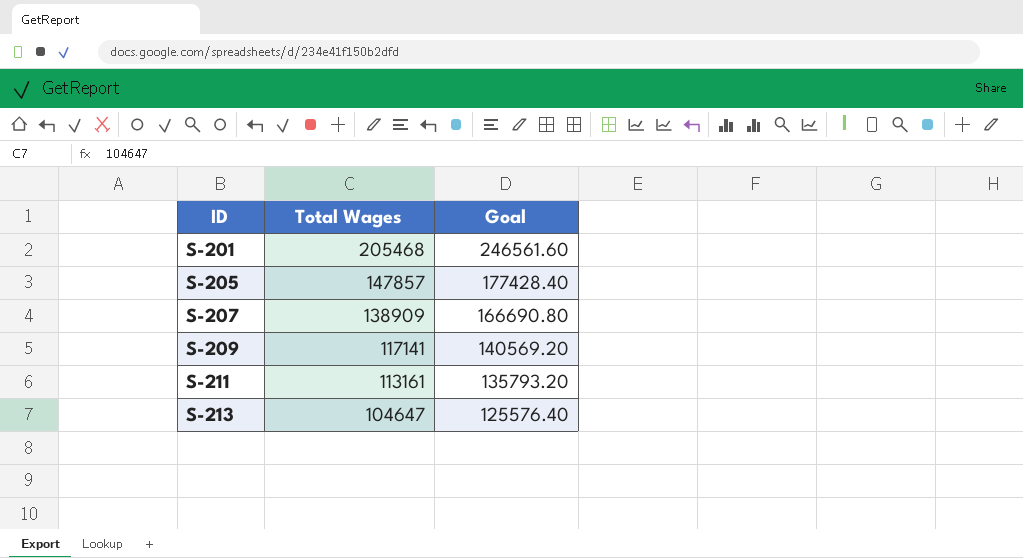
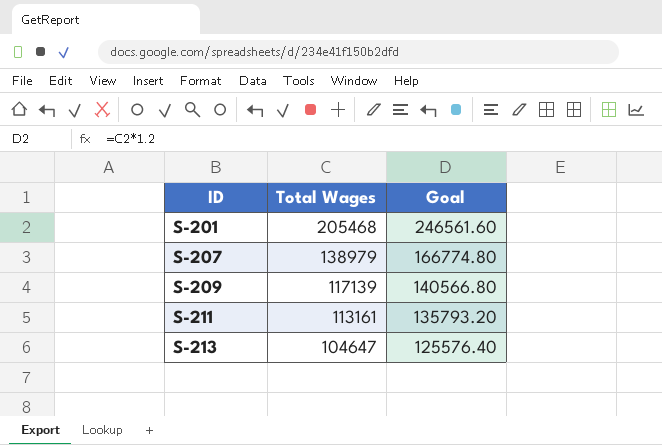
row S-205: 147857 | 177428.40 -> none
S-207 | Total Wages: 138909 -> 138979
S-207 | Goal: 166690.80 -> 166774.80
S-209 | Total Wages: 117141 -> 117139
S-209 | Goal: 140569.20 -> 140566.80

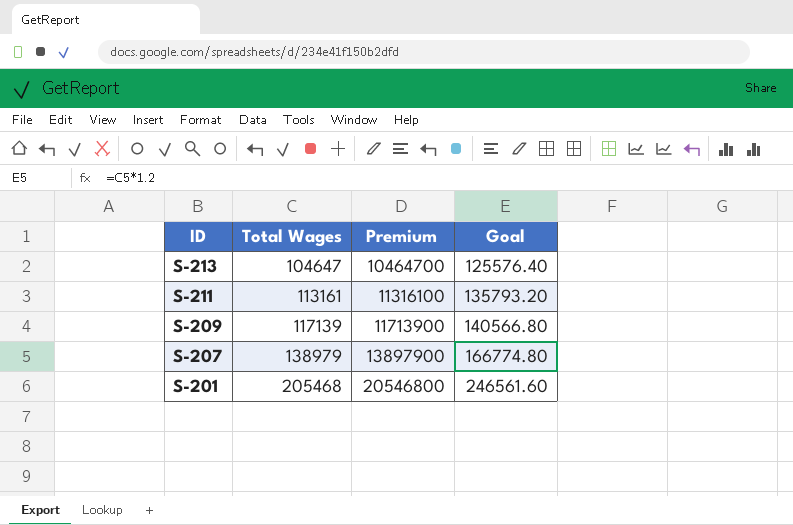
row order: ID ascending -> ID descending
column Premium | formula: none -> [Total Wages] * 100

